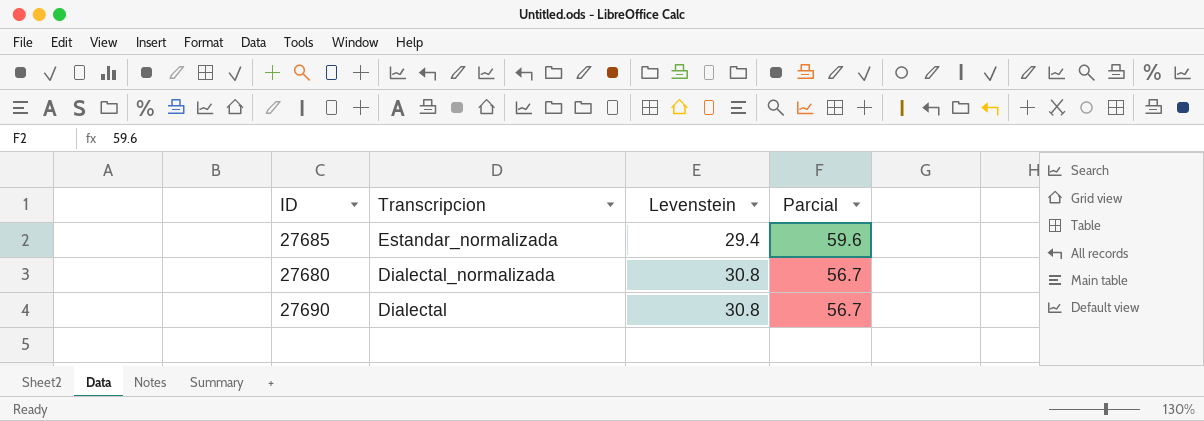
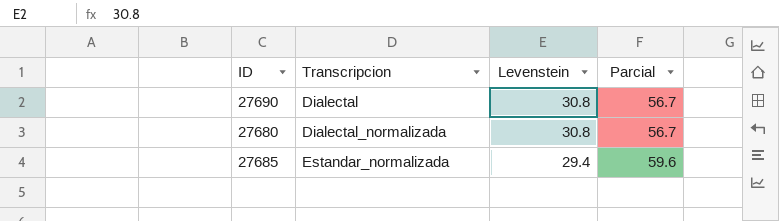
row order: Transcripcion descending -> Transcripcion ascending

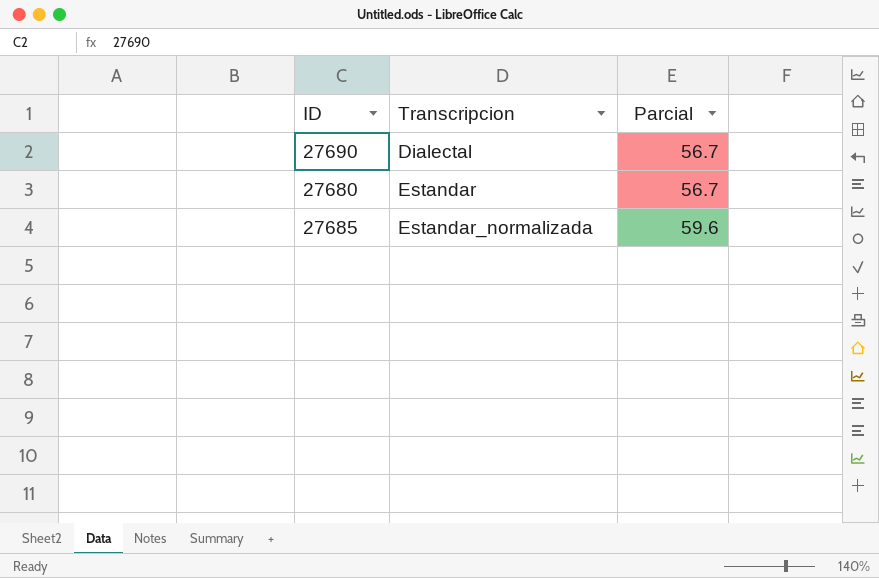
column Levenstein | position: 3 -> none
27680 | Transcripcion: Dialectal_normalizada -> Estandar

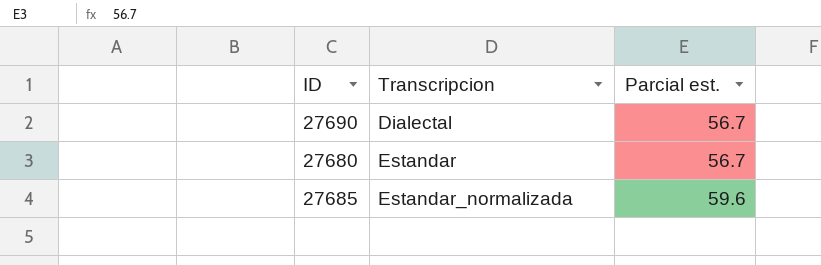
column name: Parcial -> Parcial est.

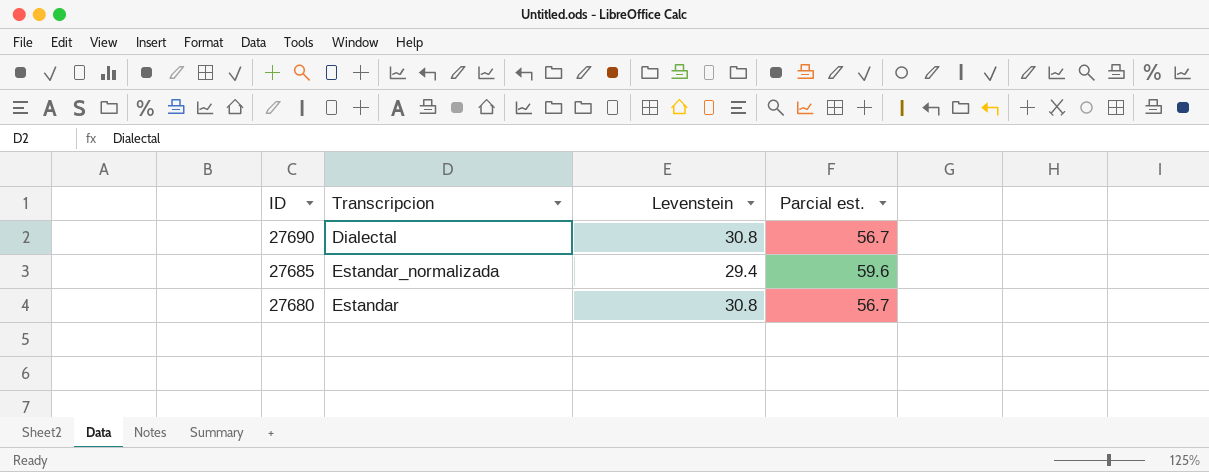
row order: Transcripcion ascending -> ID descending
column Levenstein | position: none -> 3

